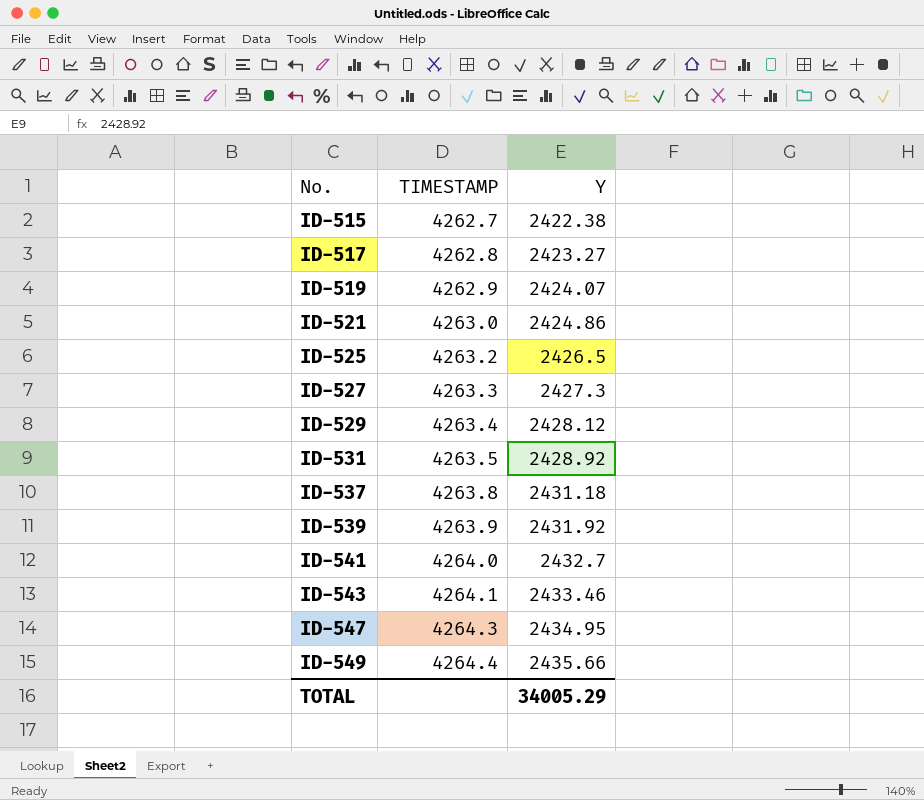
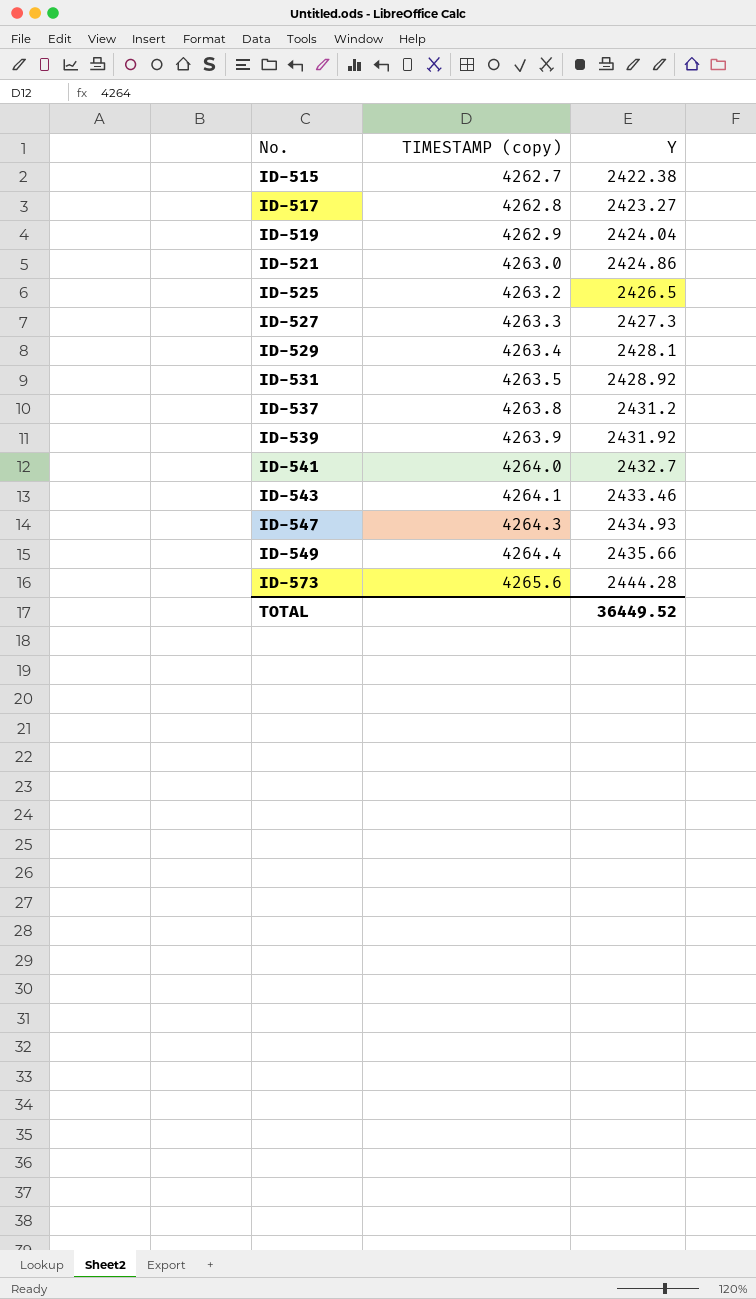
column name: TIMESTAMP -> TIMESTAMP (copy)
ID-519 | Y: 2424.07 -> 2424.04
ID-529 | Y: 2428.12 -> 2428.1
ID-537 | Y: 2431.18 -> 2431.2
ID-547 | Y: 2434.95 -> 2434.93
row ID-573: none -> 4265.6 | 2444.28
TOTAL | Y: 34005.29 -> 36449.52

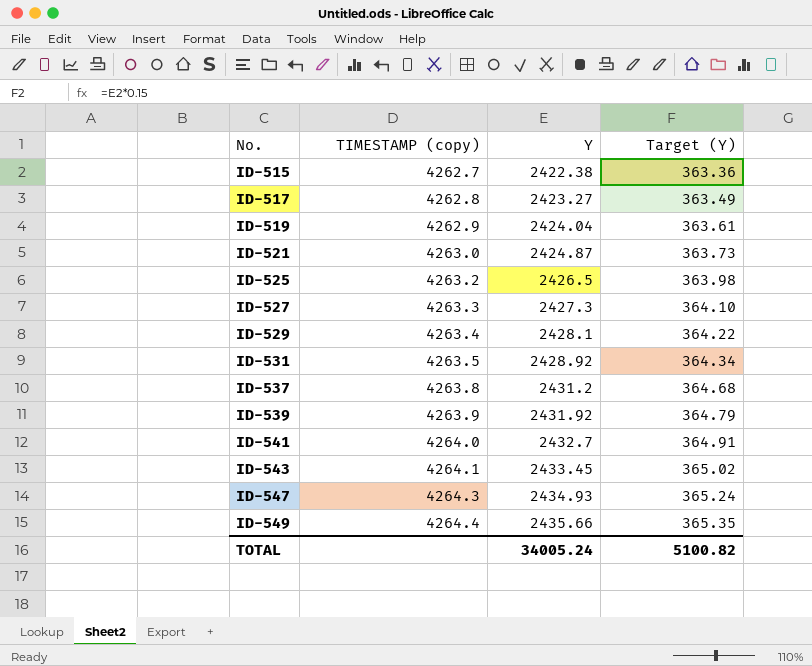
column Target (Y) | formula: none -> [Y] * 0.15
row ID-573: 4265.6 | 2444.28 -> none
ID-521 | Y: 2424.86 -> 2424.87
ID-543 | Y: 2433.46 -> 2433.45
TOTAL | Y: 36449.52 -> 34005.24

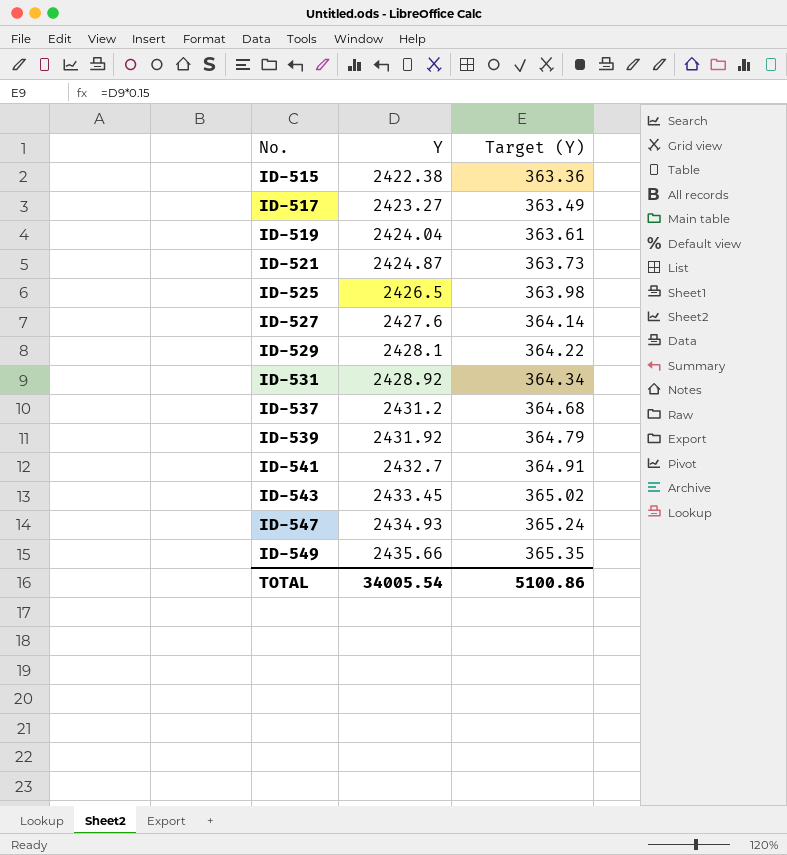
column TIMESTAMP (copy) | position: 2 -> none
ID-527 | Y: 2427.3 -> 2427.6
ID-527 | Target (Y): 364.10 -> 364.14
TOTAL | Y: 34005.24 -> 34005.54
TOTAL | Target (Y): 5100.82 -> 5100.86

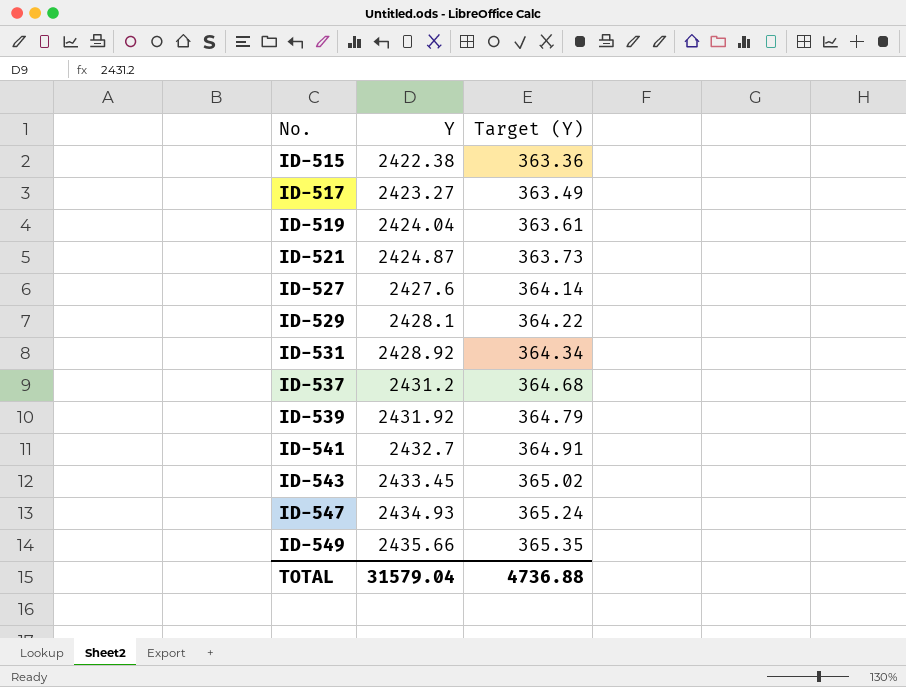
row ID-525: 2426.5 | 363.98 -> none
TOTAL | Y: 34005.54 -> 31579.04
TOTAL | Target (Y): 5100.86 -> 4736.88

